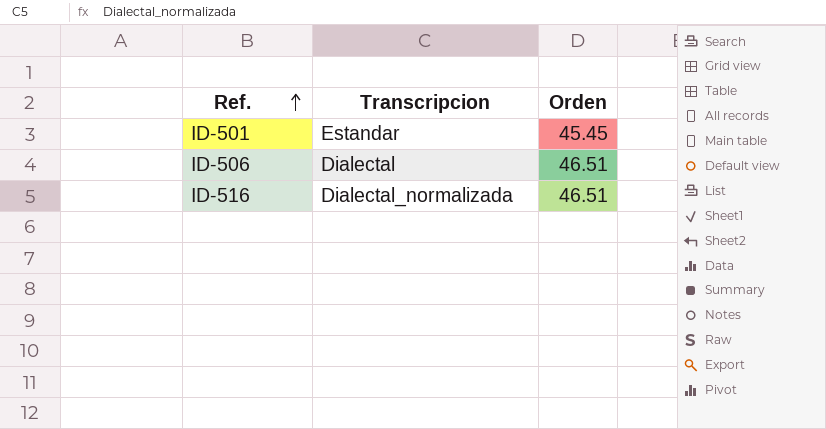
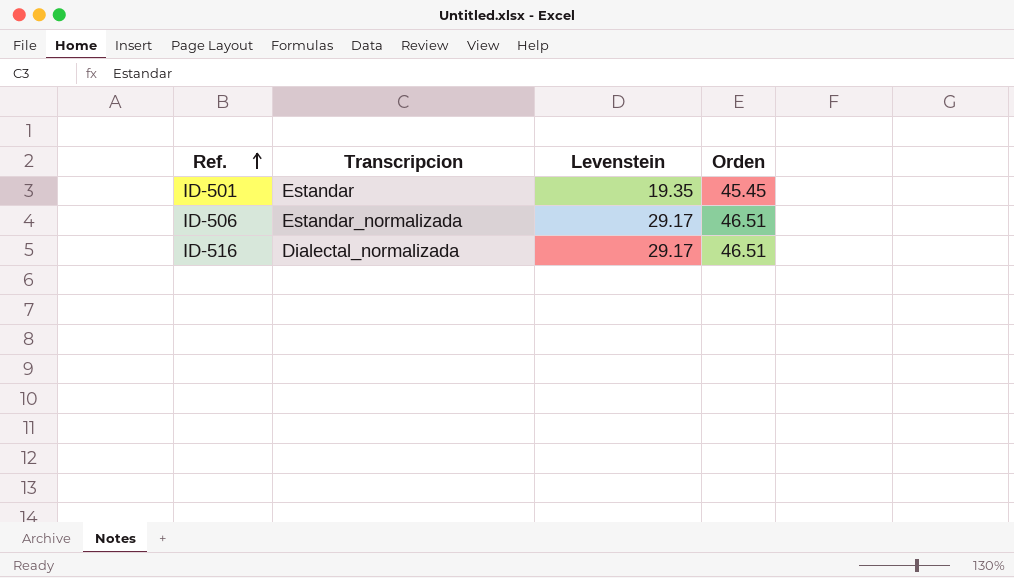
column Levenstein | position: none -> 3
ID-506 | Transcripcion: Dialectal -> Estandar_normalizada

